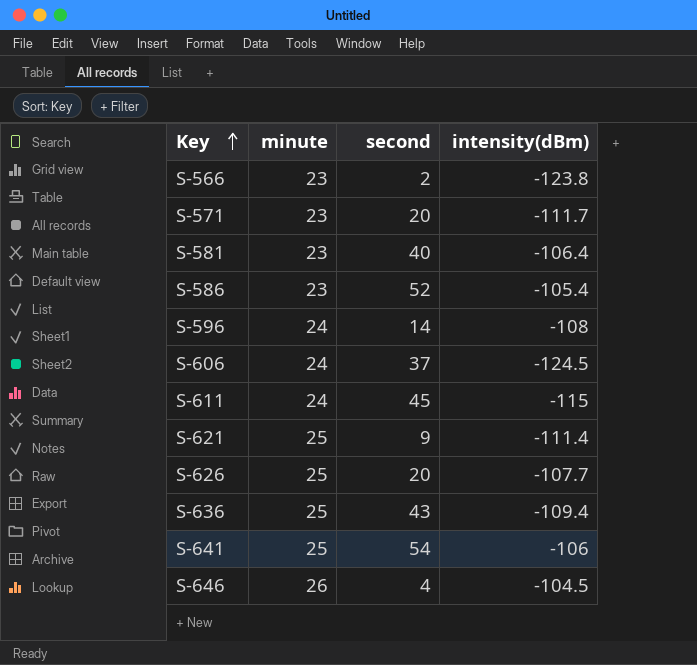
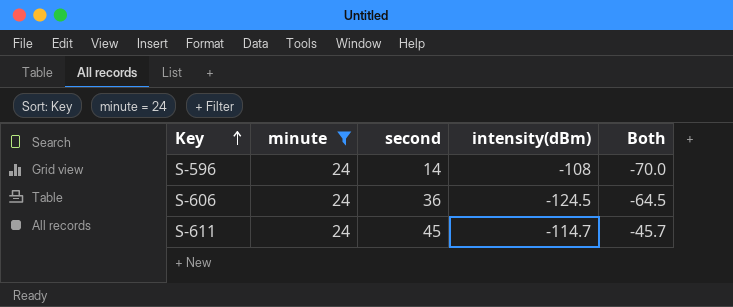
filter: none -> minute = 24
column Both | formula: none -> [minute] + [second] + [intensity(dBm)]
S-606 | second: 37 -> 36
S-611 | intensity(dBm): -115 -> -114.7

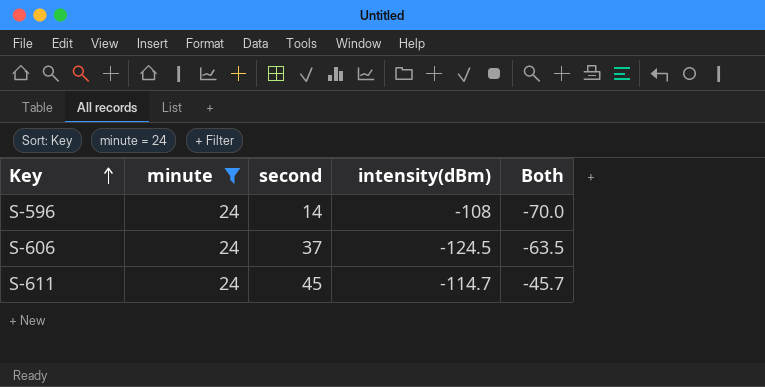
S-606 | second: 36 -> 37
S-606 | Both: -64.5 -> -63.5

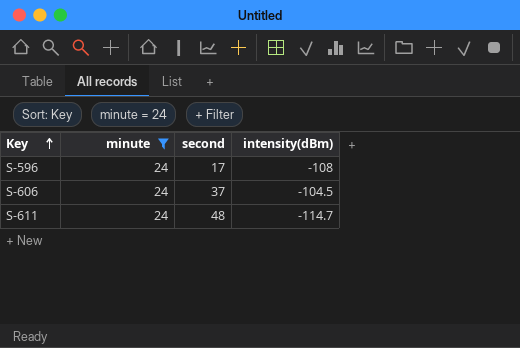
column Both | formula: [minute] + [second] + [intensity(dBm)] -> none
S-596 | second: 14 -> 17
S-606 | intensity(dBm): -124.5 -> -104.5
S-611 | second: 45 -> 48

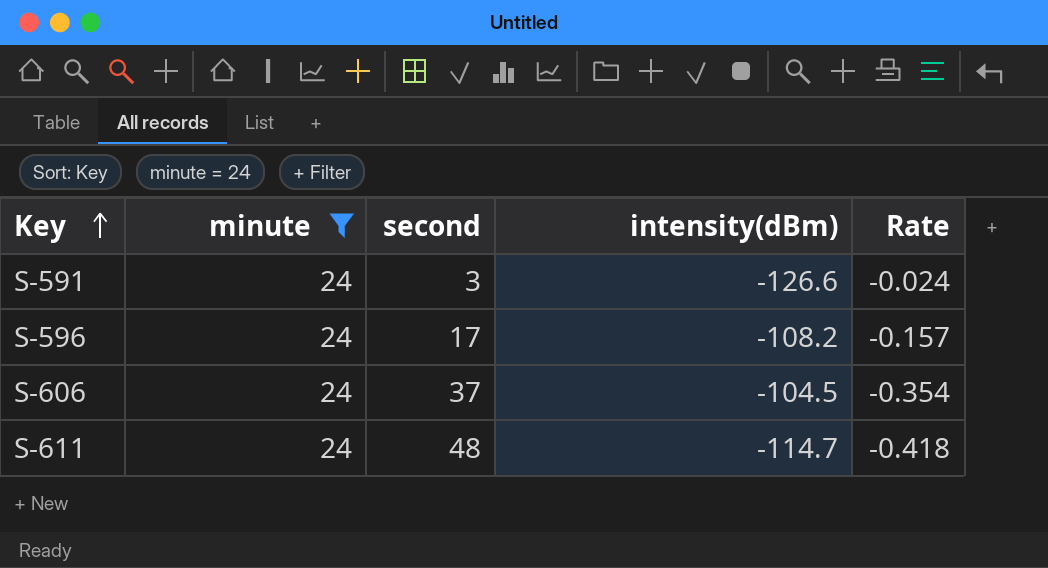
column Rate | formula: none -> [second] / [intensity(dBm)]
row S-591: none -> 24 | 3 | -126.6 | -0.024
S-596 | intensity(dBm): -108 -> -108.2

